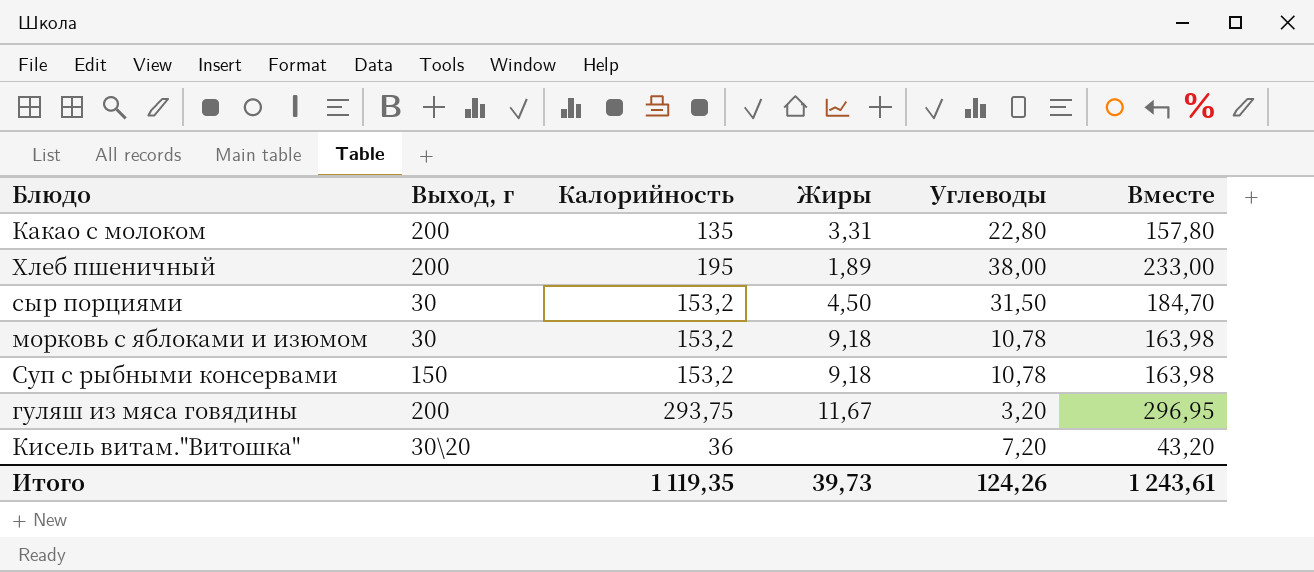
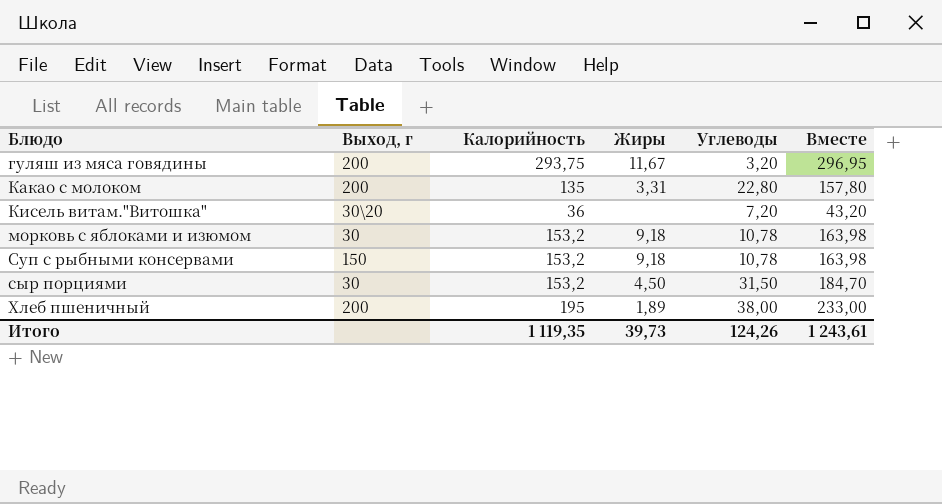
row order: none -> Блюдо ascending

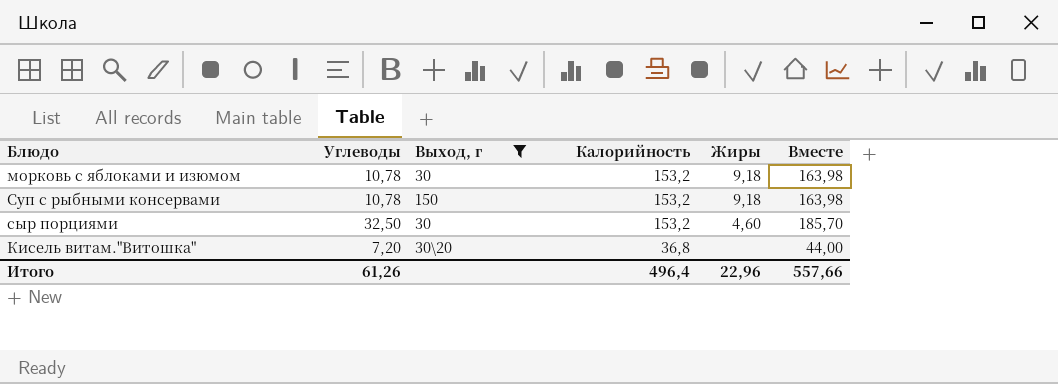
filter: none -> Выход, г != 200
row order: Блюдо ascending -> Калорийность descending
column Углеводы | position: 5 -> 2
сыр порциями | Углеводы: 31,50 -> 32,50
сыр порциями | Жиры: 4,50 -> 4,60
сыр порциями | Вместе: 184,70 -> 185,70
Кисель витам."Витошка" | Калорийность: 36 -> 36,8
Кисель витам."Витошка" | Вместе: 43,20 -> 44,00
Итого | Углеводы: 124,26 -> 61,26
Итого | Калорийность: 1 119,35 -> 496,4
Итого | Жиры: 39,73 -> 22,96
Итого | Вместе: 1 243,61 -> 557,66

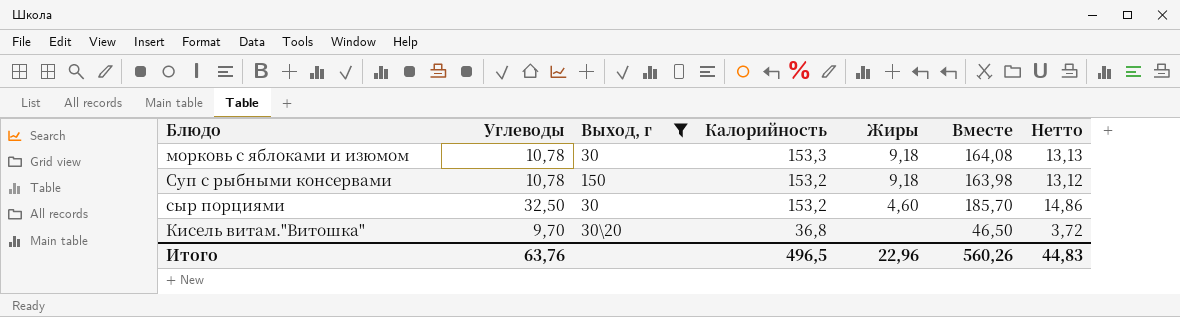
column Нетто | formula: none -> [Вместе] * 0,08
морковь с яблоками и изюмом | Калорийность: 153,2 -> 153,3
морковь с яблоками и изюмом | Вместе: 163,98 -> 164,08
Кисель витам."Витошка" | Углеводы: 7,20 -> 9,70
Кисель витам."Витошка" | Вместе: 44,00 -> 46,50
Итого | Углеводы: 61,26 -> 63,76
Итого | Калорийность: 496,4 -> 496,5
Итого | Вместе: 557,66 -> 560,26

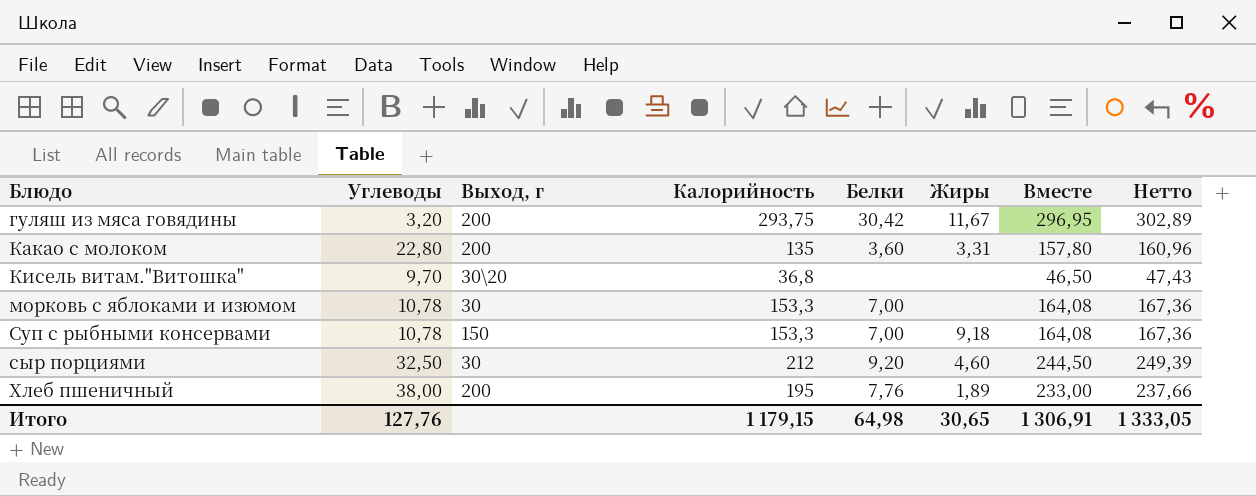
filter: Выход, г != 200 -> none
row order: Калорийность descending -> Блюдо ascending
column Белки | position: none -> 5
column Нетто | formula: [Вместе] * 0,08 -> [Вместе] * 1,02
морковь с яблоками и изюмом | Жиры: 9,18 -> none
Суп с рыбными консервами | Калорийность: 153,2 -> 153,3
Суп с рыбными консервами | Вместе: 163,98 -> 164,08
сыр порциями | Калорийность: 153,2 -> 212
сыр порциями | Вместе: 185,70 -> 244,50
Итого | Углеводы: 63,76 -> 127,76
Итого | Калорийность: 496,5 -> 1 179,15
Итого | Жиры: 22,96 -> 30,65
Итого | Вместе: 560,26 -> 1 306,91
Итого | Нетто: 44,83 -> 1 333,05

